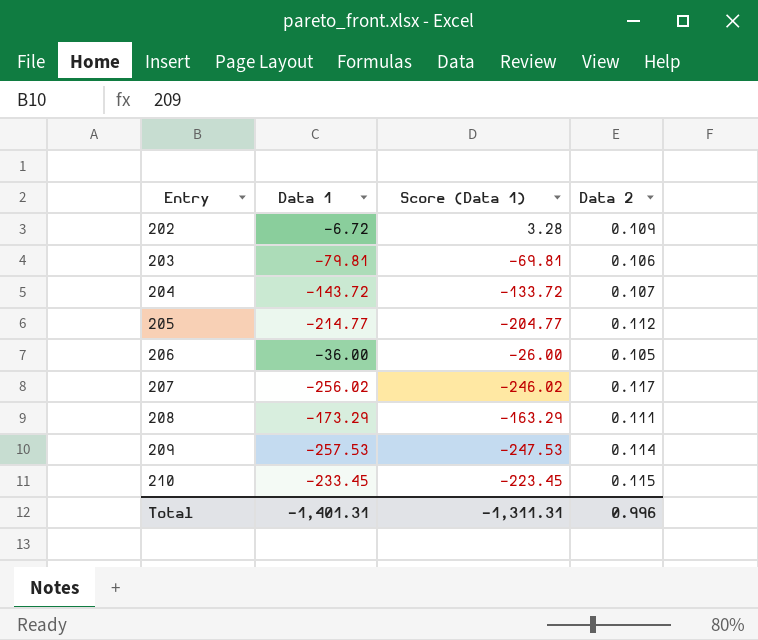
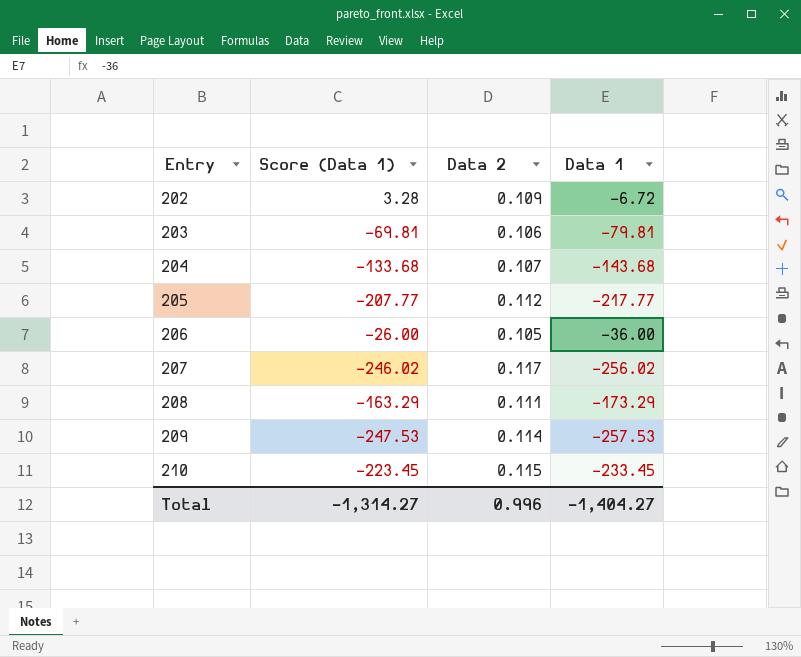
column Data 1 | position: 2 -> 4
204 | Score (Data 1): -133.72 -> -133.68
204 | Data 1: -143.72 -> -143.68
205 | Score (Data 1): -204.77 -> -207.77
205 | Data 1: -214.77 -> -217.77
Total | Score (Data 1): -1,311.31 -> -1,314.27
Total | Data 1: -1,401.31 -> -1,404.27

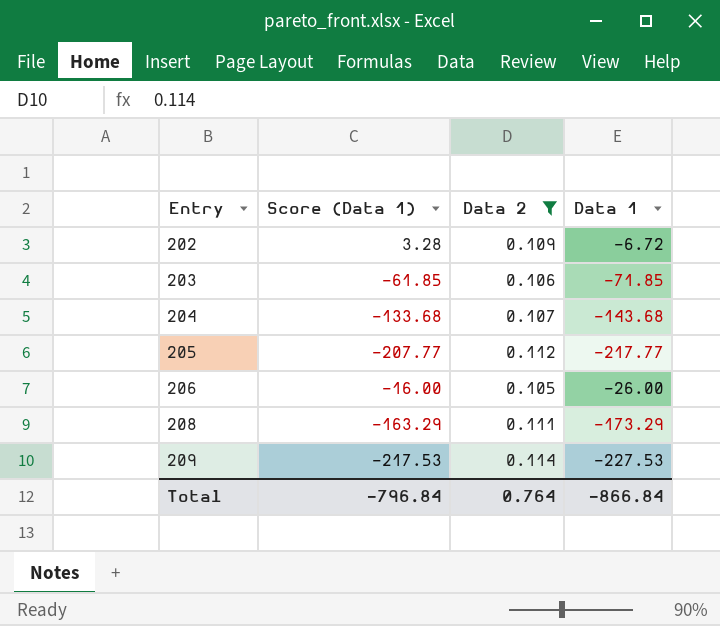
filter: none -> Data 2 <= 0.114
203 | Score (Data 1): -69.81 -> -61.85
203 | Data 1: -79.81 -> -71.85
206 | Score (Data 1): -26.00 -> -16.00
206 | Data 1: -36.00 -> -26.00
209 | Score (Data 1): -247.53 -> -217.53
209 | Data 1: -257.53 -> -227.53
Total | Score (Data 1): -1,314.27 -> -796.84
Total | Data 2: 0.996 -> 0.764
Total | Data 1: -1,404.27 -> -866.84

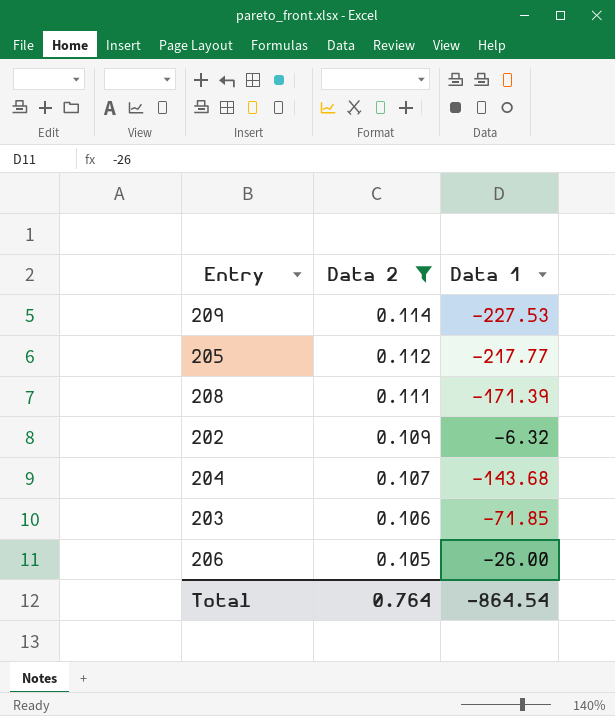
row order: Entry ascending -> Data 2 descending
column Score (Data 1) | formula: [Data 1] + 10 -> none
208 | Data 1: -173.29 -> -171.39
202 | Data 1: -6.72 -> -6.32
Total | Data 1: -866.84 -> -864.54

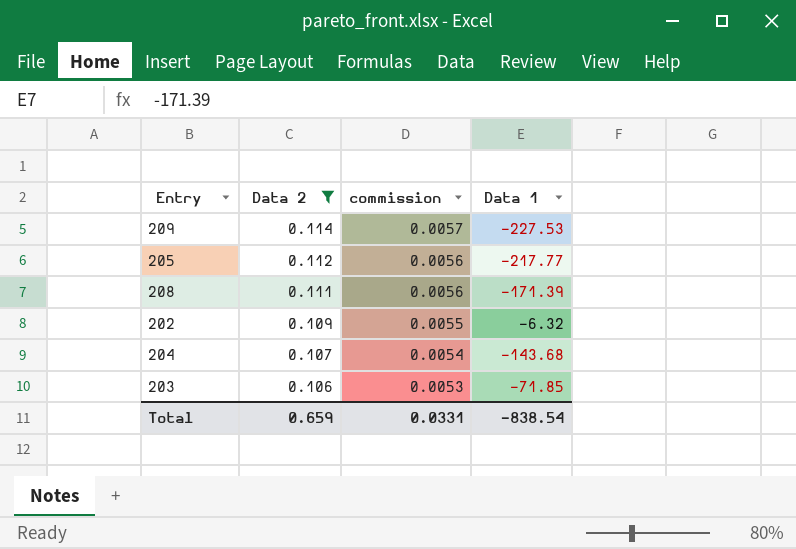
column commission | formula: none -> [Data 2] * 0.05
row 206: 0.105 | -26.00 -> none
Total | Data 2: 0.764 -> 0.659
Total | Data 1: -864.54 -> -838.54

